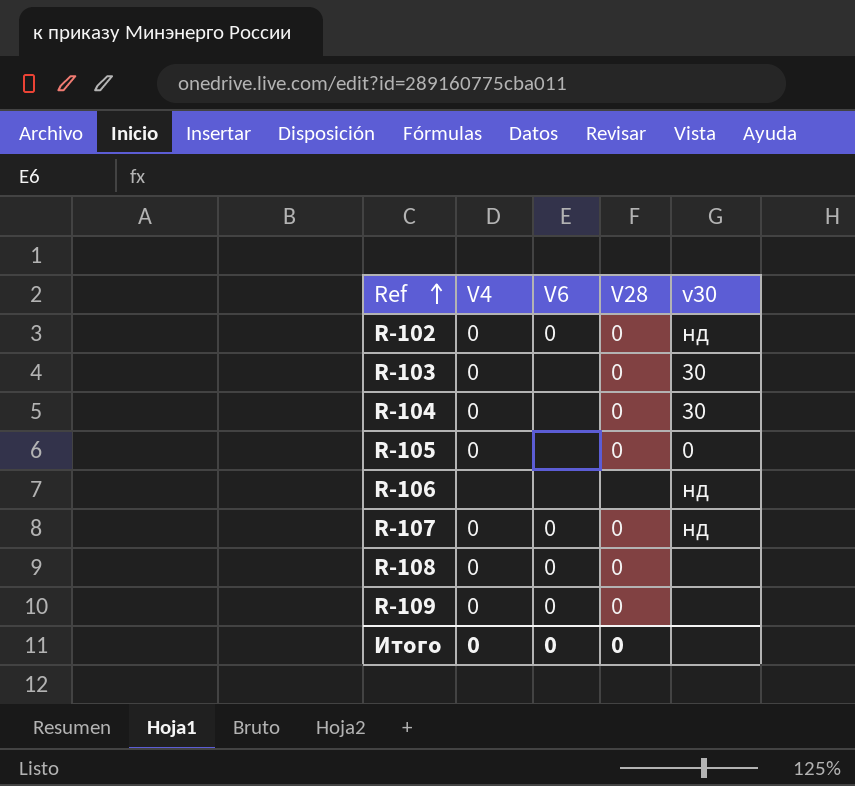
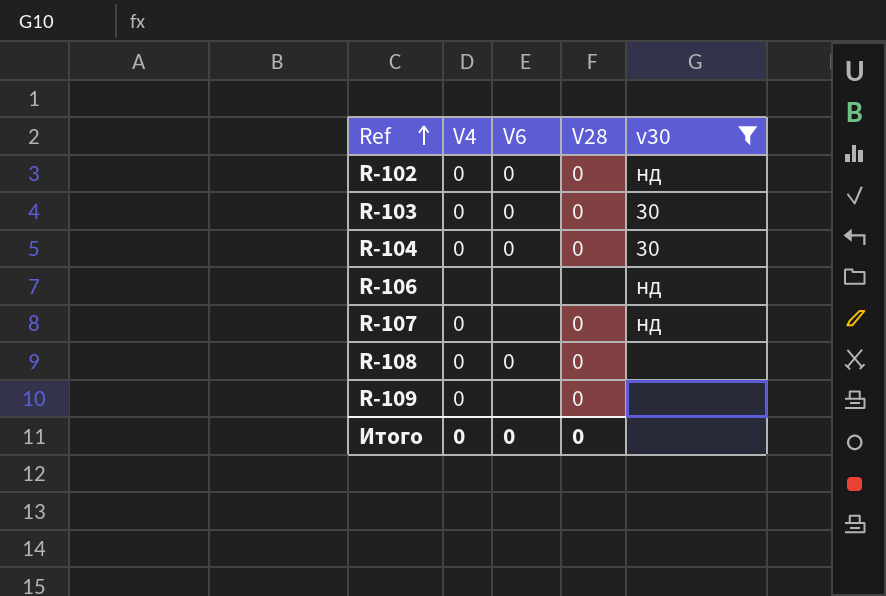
filter: none -> v30 != 0
R-103 | V6: none -> 0
R-104 | V6: none -> 0
R-107 | V6: 0 -> none
R-109 | V6: 0 -> none

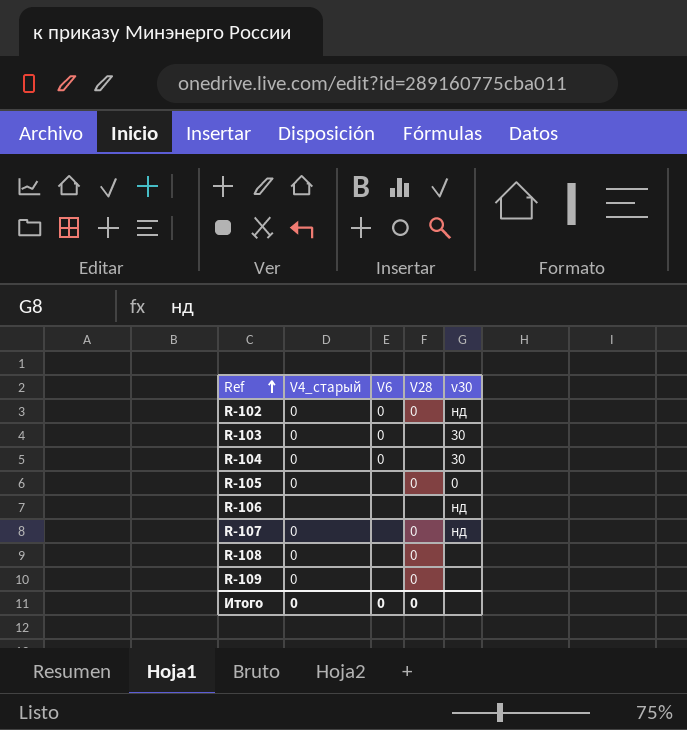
filter: v30 != 0 -> none
column name: V4 -> V4_старый
R-103 | V28: 0 -> none
R-104 | V28: 0 -> none
R-108 | V6: 0 -> none

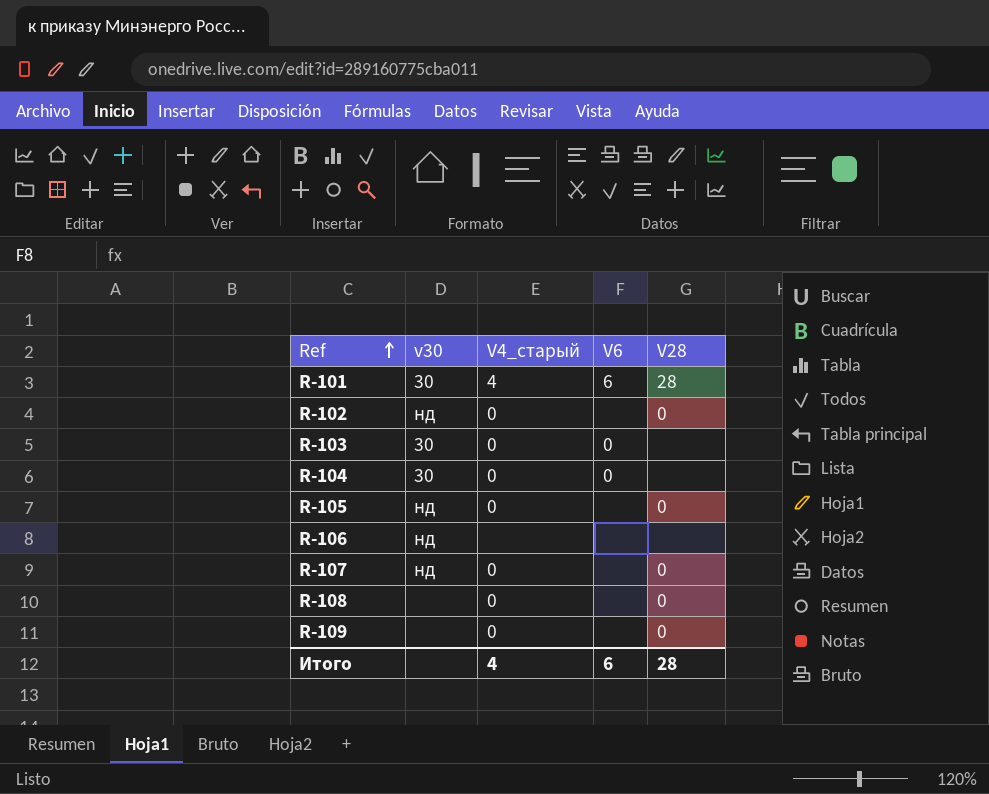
column v30 | position: 5 -> 2
row R-101: none -> 30 | 4 | 6 | 28
R-102 | V6: 0 -> none
R-105 | v30: 0 -> нд
Итого | V4_старый: 0 -> 4
Итого | V6: 0 -> 6
Итого | V28: 0 -> 28

